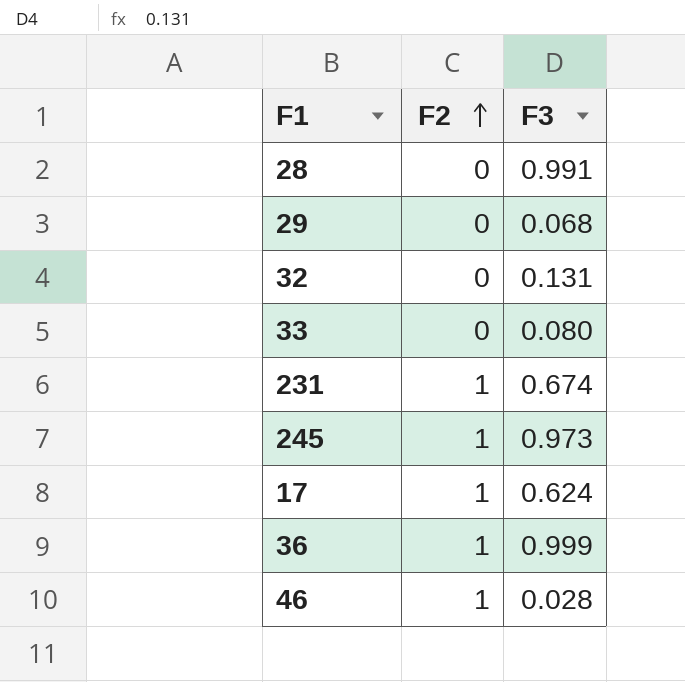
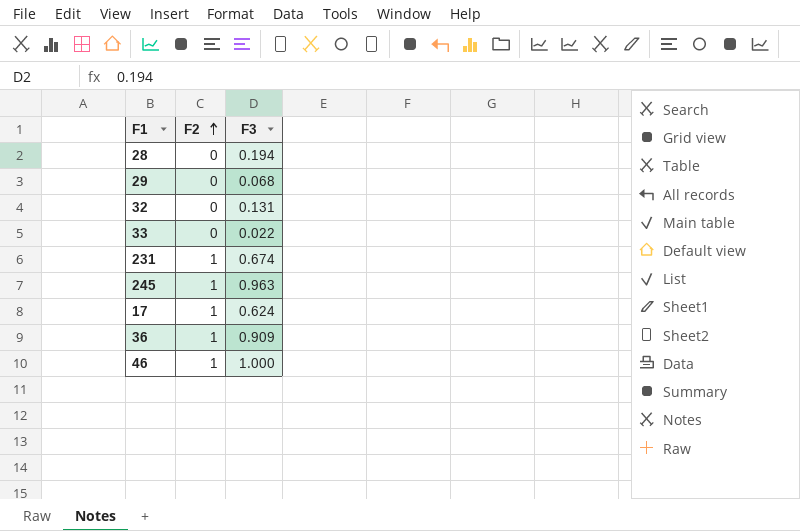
28 | F3: 0.991 -> 0.194
33 | F3: 0.080 -> 0.022
245 | F3: 0.973 -> 0.963
36 | F3: 0.999 -> 0.909
46 | F3: 0.028 -> 1.000

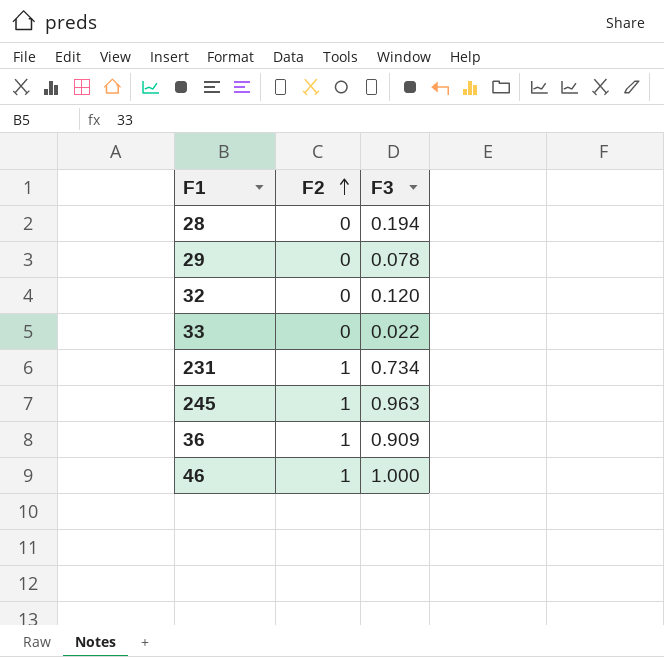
row 17: 1 | 0.624 -> none
29 | F3: 0.068 -> 0.078
32 | F3: 0.131 -> 0.120
231 | F3: 0.674 -> 0.734

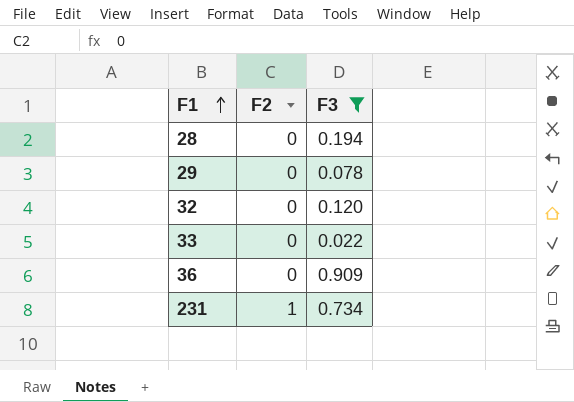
filter: none -> F3 <= 0.909
row order: F2 ascending -> F1 ascending
36 | F2: 1 -> 0

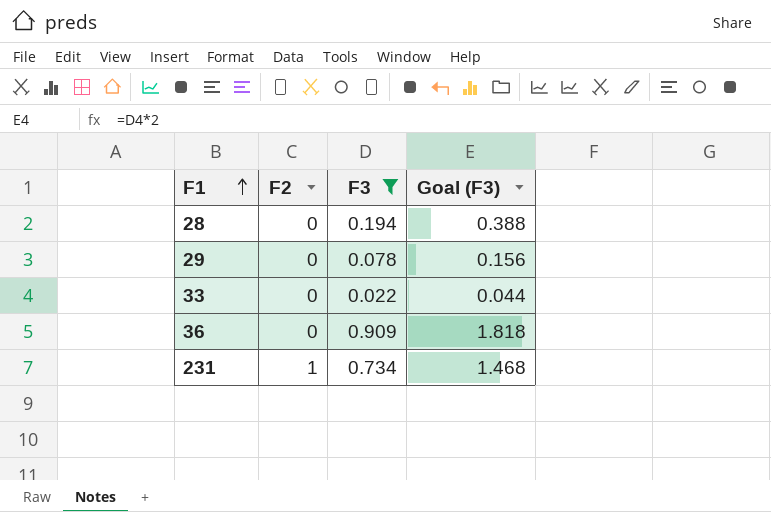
column Goal (F3) | formula: none -> [F3] * 2
row 32: 0 | 0.120 -> none

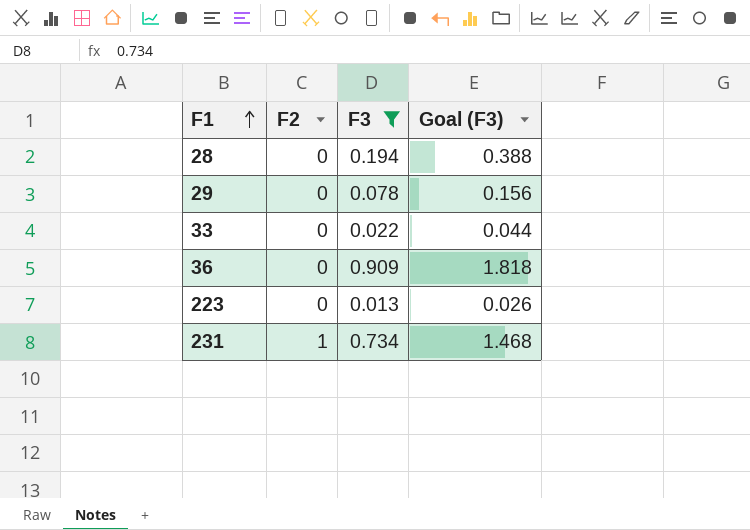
row 223: none -> 0 | 0.013 | 0.026

